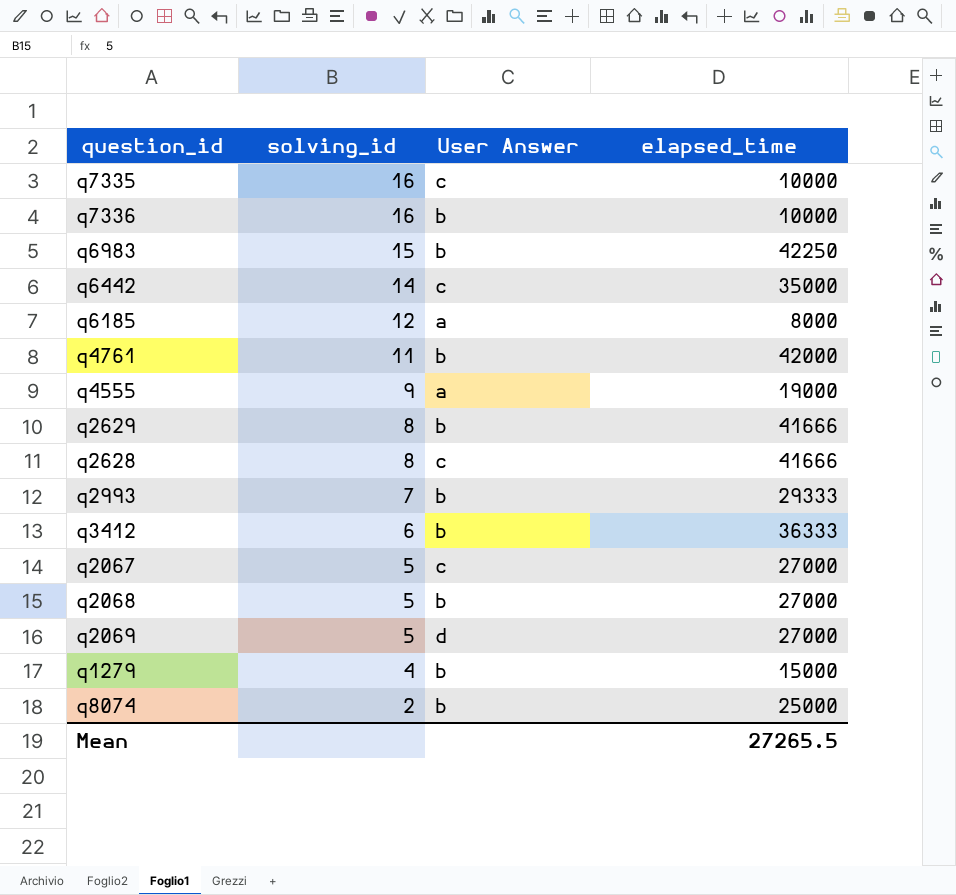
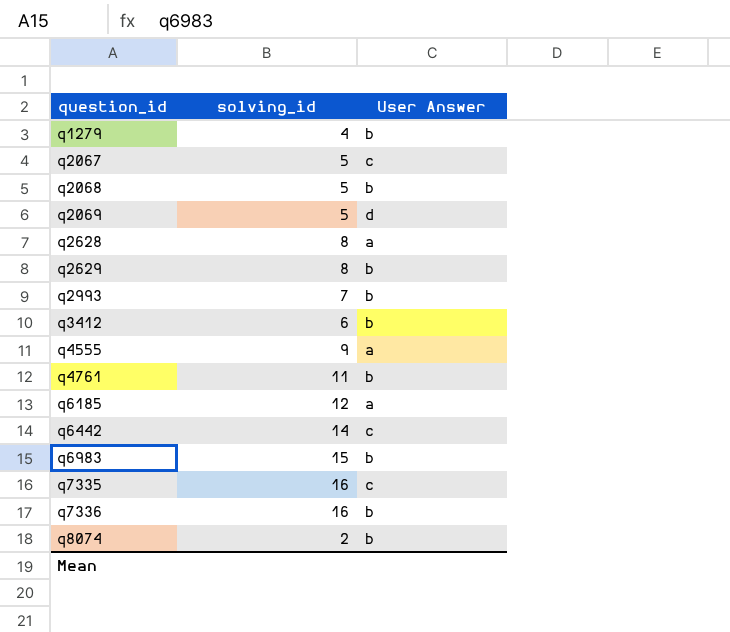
row order: solving_id descending -> question_id ascending
column elapsed_time | position: 4 -> none
q2628 | User Answer: c -> a

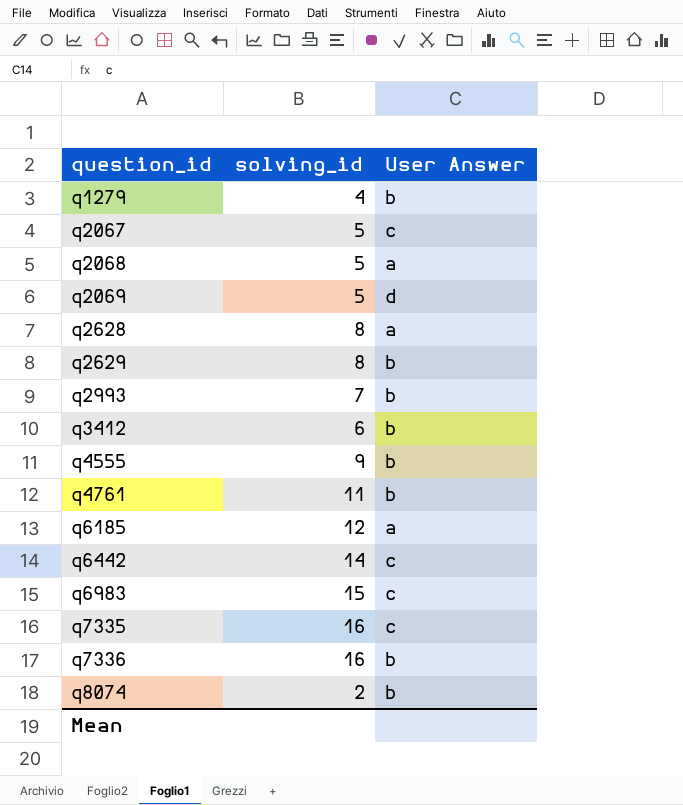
q2068 | User Answer: b -> a
q4555 | User Answer: a -> b
q6983 | User Answer: b -> c

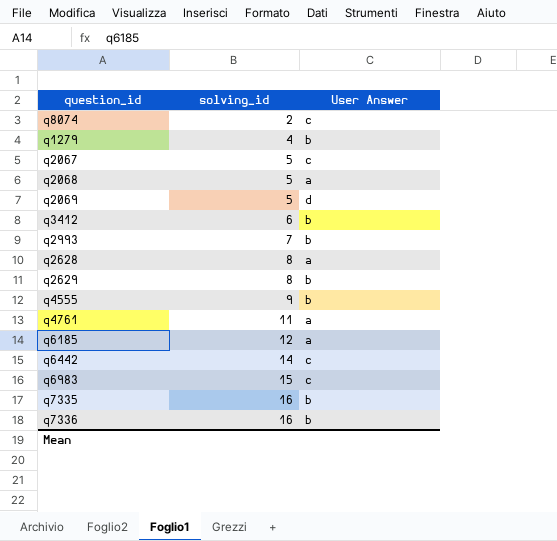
row order: question_id ascending -> solving_id ascending
q8074 | User Answer: b -> c
q4761 | User Answer: b -> a
q7335 | User Answer: c -> b

